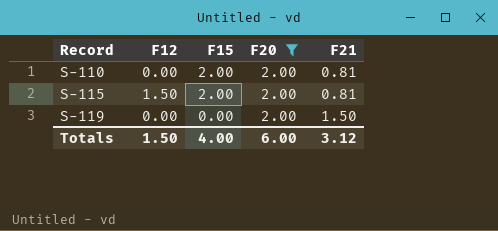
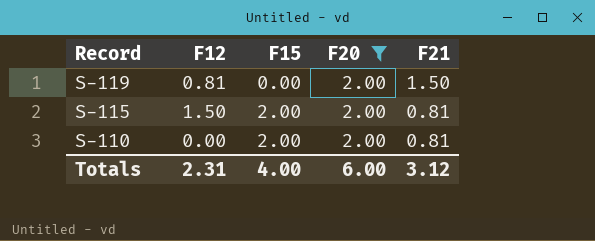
row order: Record ascending -> Record descending
S-119 | F12: 0.00 -> 0.81
Totals | F12: 1.50 -> 2.31

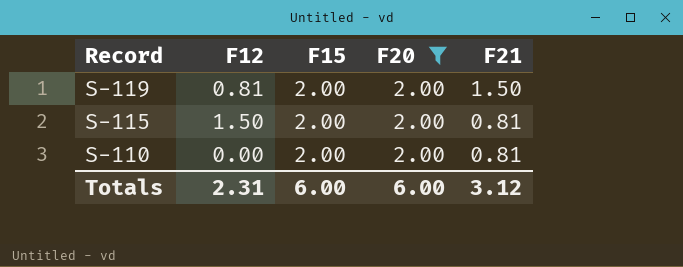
S-119 | F15: 0.00 -> 2.00
Totals | F15: 4.00 -> 6.00

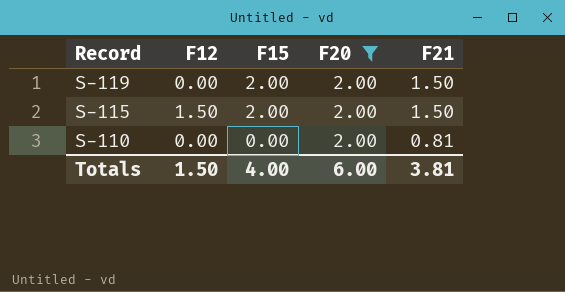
S-119 | F12: 0.81 -> 0.00
S-115 | F21: 0.81 -> 1.50
S-110 | F15: 2.00 -> 0.00
Totals | F12: 2.31 -> 1.50
Totals | F15: 6.00 -> 4.00
Totals | F21: 3.12 -> 3.81

